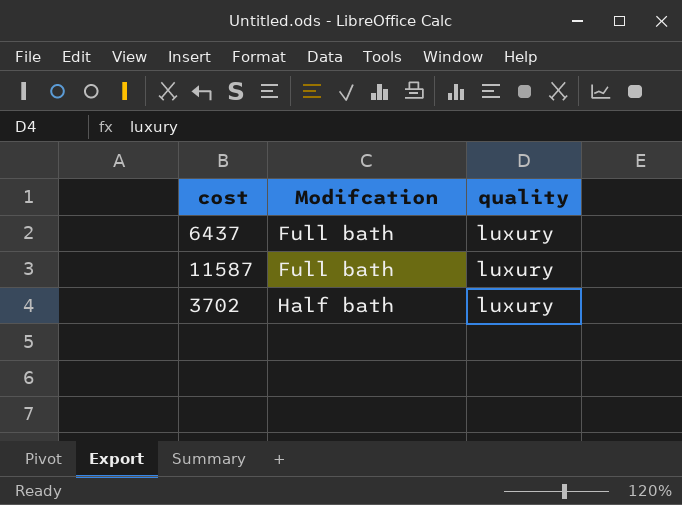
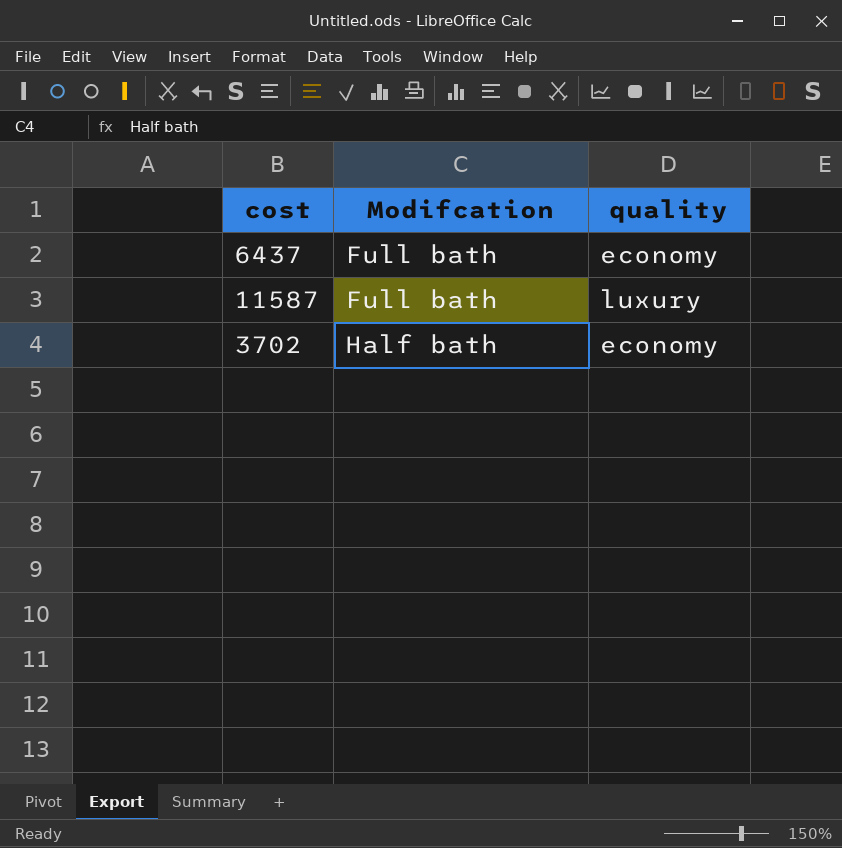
6437 | quality: luxury -> economy
3702 | quality: luxury -> economy

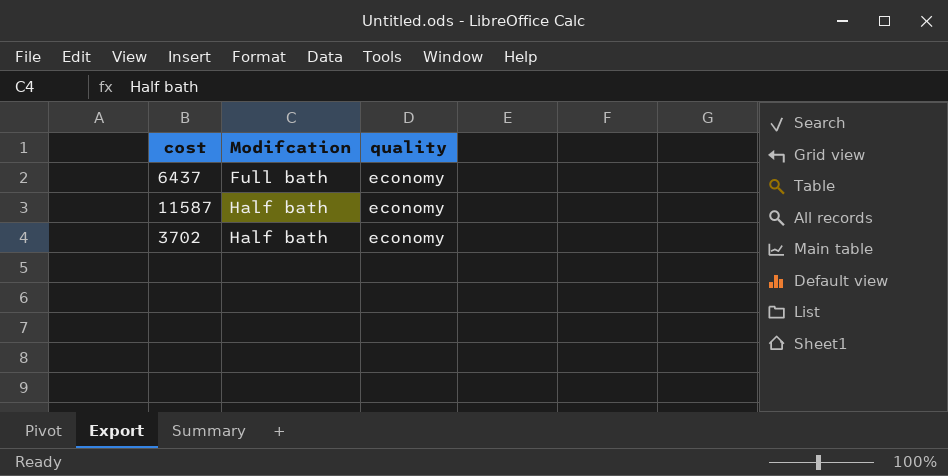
11587 | Modifcation: Full bath -> Half bath
11587 | quality: luxury -> economy

